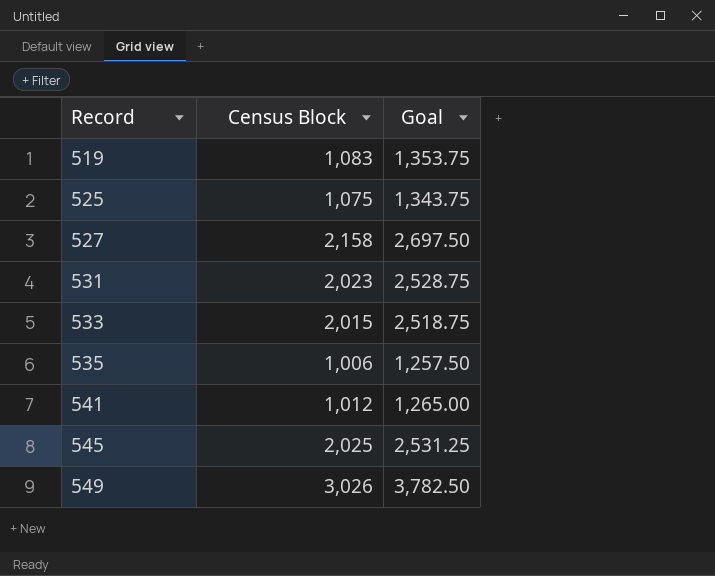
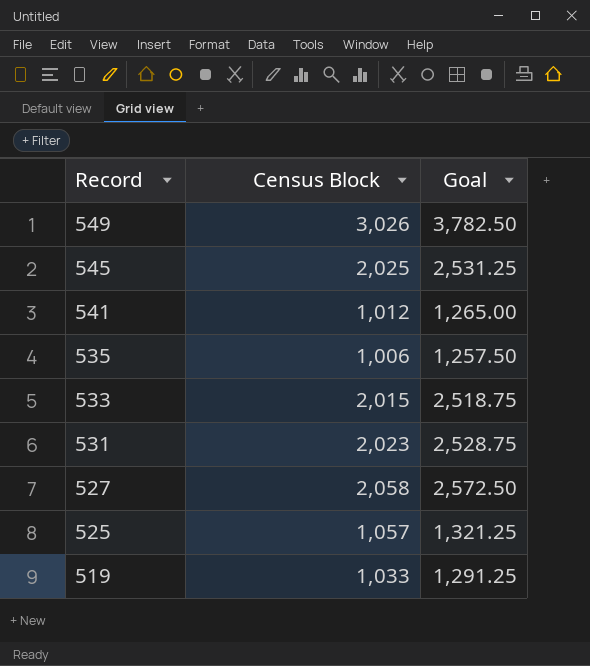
row order: Record ascending -> Record descending
527 | Census Block: 2,158 -> 2,058
527 | Goal: 2,697.50 -> 2,572.50
525 | Census Block: 1,075 -> 1,057
525 | Goal: 1,343.75 -> 1,321.25
519 | Census Block: 1,083 -> 1,033
519 | Goal: 1,353.75 -> 1,291.25

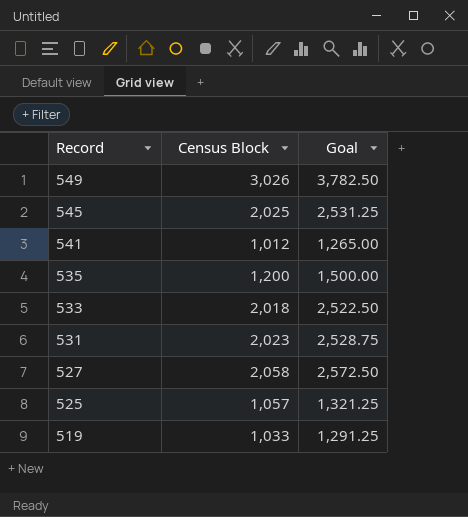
535 | Census Block: 1,006 -> 1,200
535 | Goal: 1,257.50 -> 1,500.00
533 | Census Block: 2,015 -> 2,018
533 | Goal: 2,518.75 -> 2,522.50

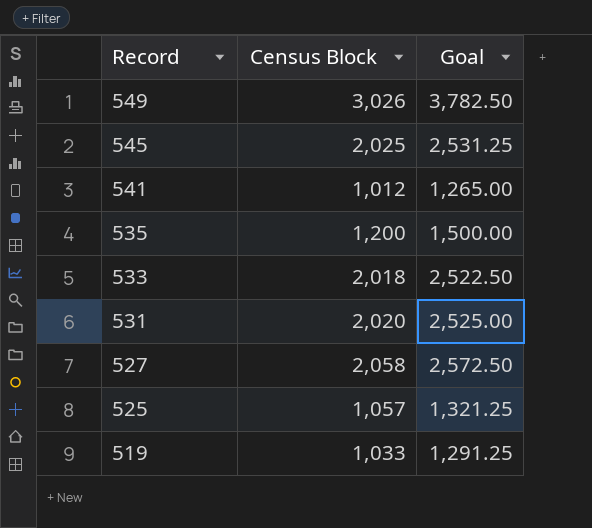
531 | Census Block: 2,023 -> 2,020
531 | Goal: 2,528.75 -> 2,525.00

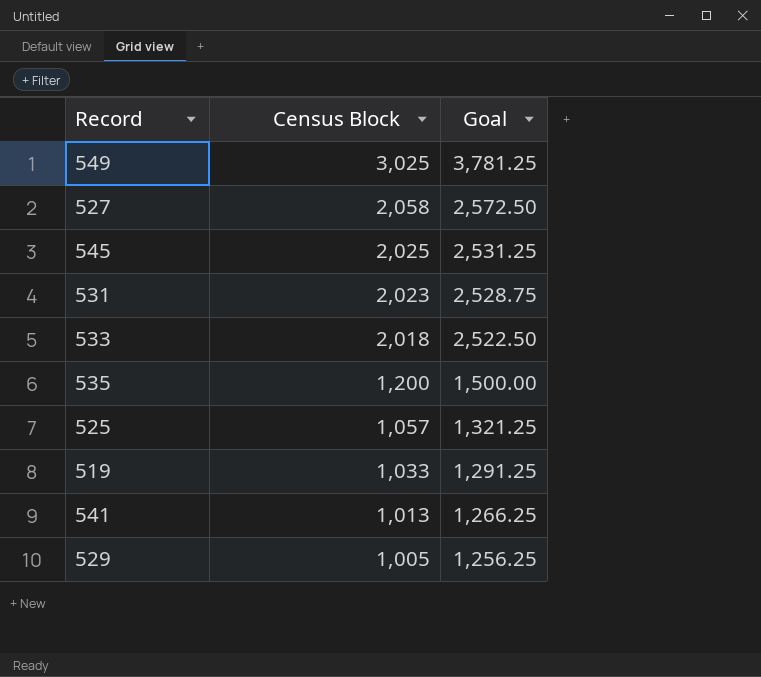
row order: Record descending -> Census Block descending
549 | Census Block: 3,026 -> 3,025
549 | Goal: 3,782.50 -> 3,781.25
531 | Census Block: 2,020 -> 2,023
531 | Goal: 2,525.00 -> 2,528.75
541 | Census Block: 1,012 -> 1,013
541 | Goal: 1,265.00 -> 1,266.25
row 529: none -> 1,005 | 1,256.25

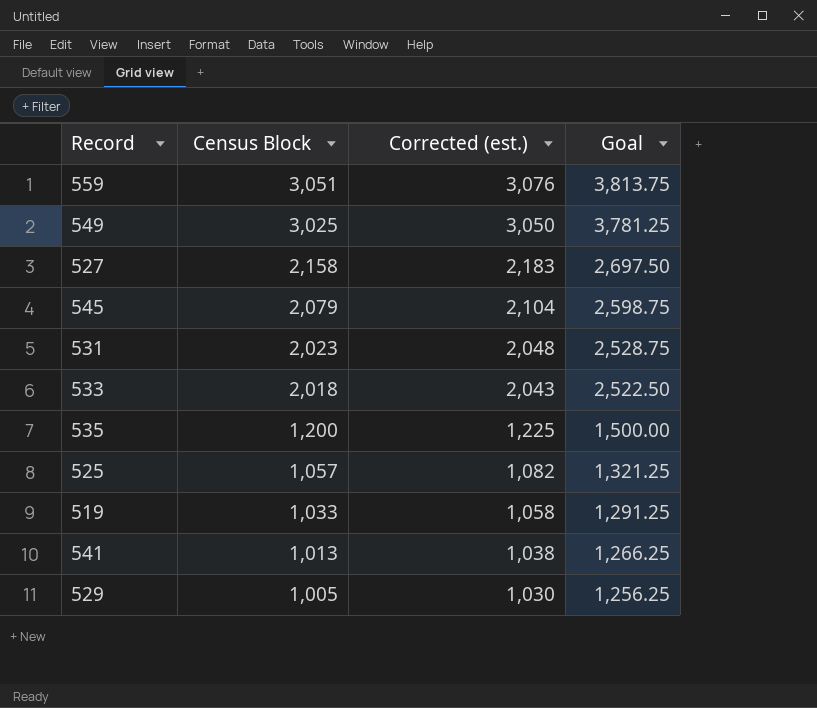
column Corrected (est.) | formula: none -> [Census Block] + 25
row 559: none -> 3,051 | 3,076 | 3,813.75
527 | Census Block: 2,058 -> 2,158
527 | Goal: 2,572.50 -> 2,697.50
545 | Census Block: 2,025 -> 2,079
545 | Goal: 2,531.25 -> 2,598.75

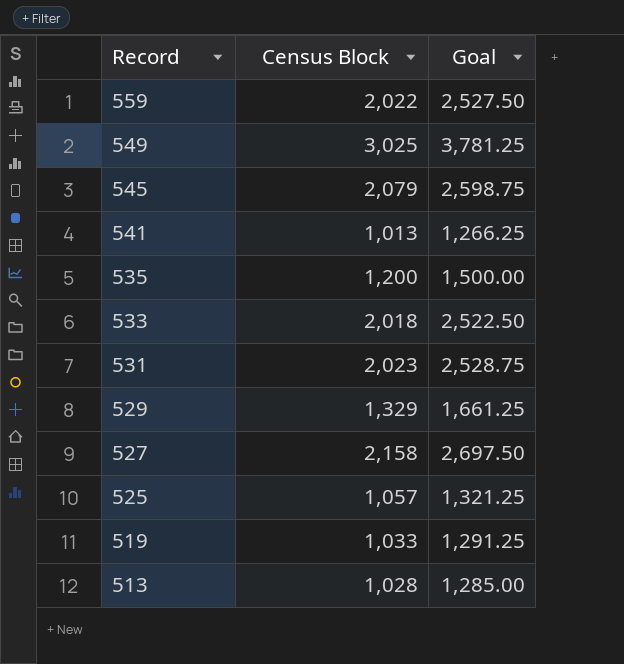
row order: Census Block descending -> Record descending
column Corrected (est.) | formula: [Census Block] + 25 -> none
559 | Census Block: 3,051 -> 2,022
559 | Goal: 3,813.75 -> 2,527.50
529 | Census Block: 1,005 -> 1,329
529 | Goal: 1,256.25 -> 1,661.25
row 513: none -> 1,028 | 1,285.00

